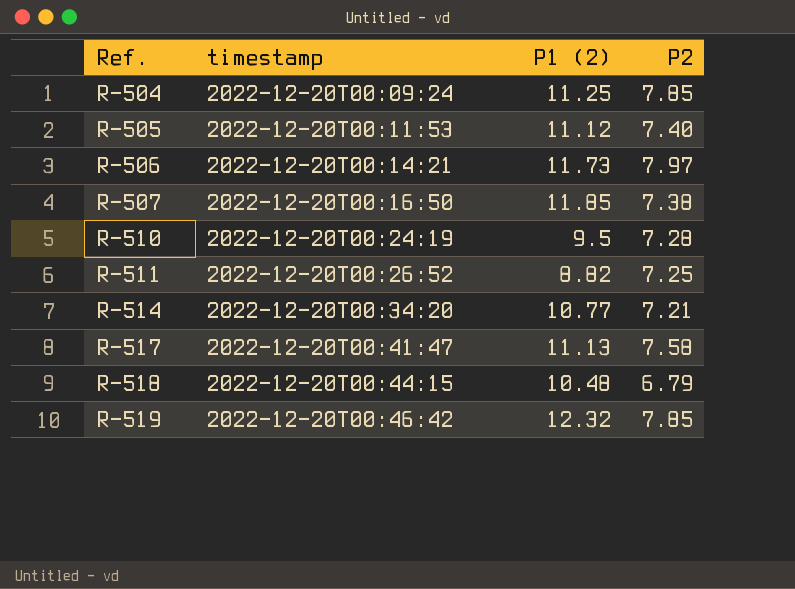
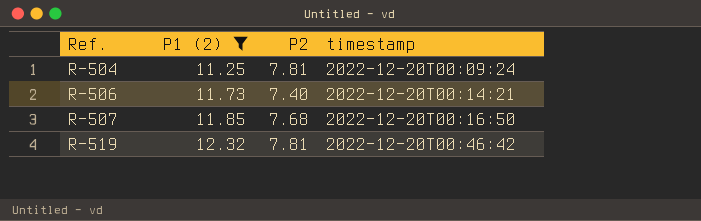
filter: none -> P1 (2) >= 11.25
column timestamp | position: 2 -> 4
R-504 | P2: 7.85 -> 7.81
R-506 | P2: 7.97 -> 7.40
R-507 | P2: 7.38 -> 7.68
R-519 | P2: 7.85 -> 7.81

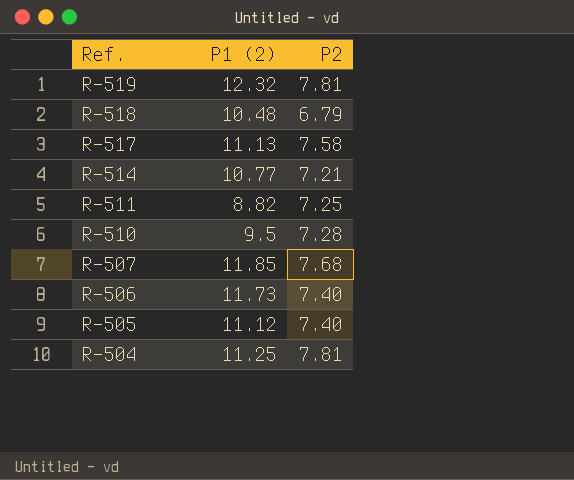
filter: P1 (2) >= 11.25 -> none
row order: Ref. ascending -> Ref. descending
column timestamp | position: 4 -> none

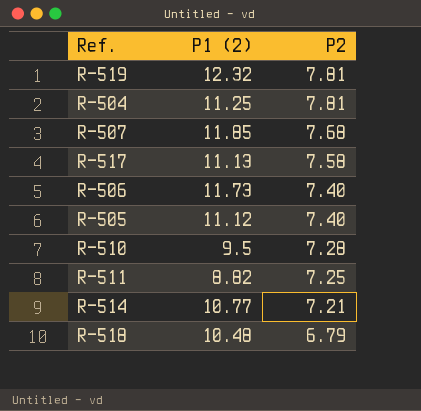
row order: Ref. descending -> P2 descending

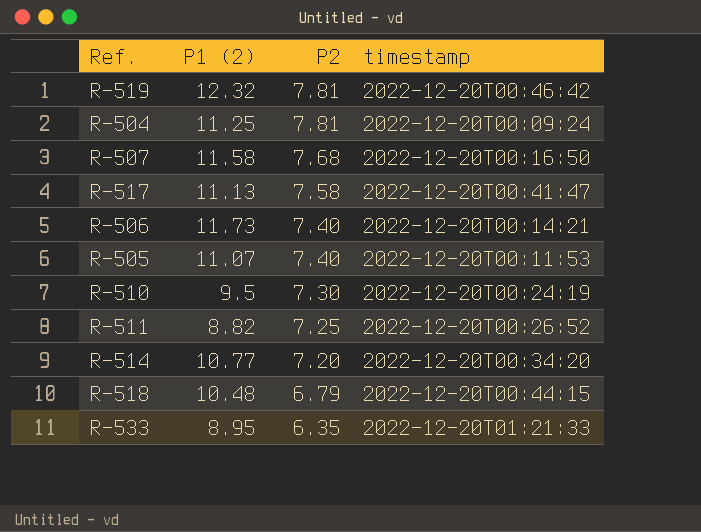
column timestamp | position: none -> 4
R-507 | P1 (2): 11.85 -> 11.58
R-505 | P1 (2): 11.12 -> 11.07
R-510 | P2: 7.28 -> 7.30
R-514 | P2: 7.21 -> 7.20
row R-533: none -> 8.95 | 6.35 | 2022-12-20T01:21:33

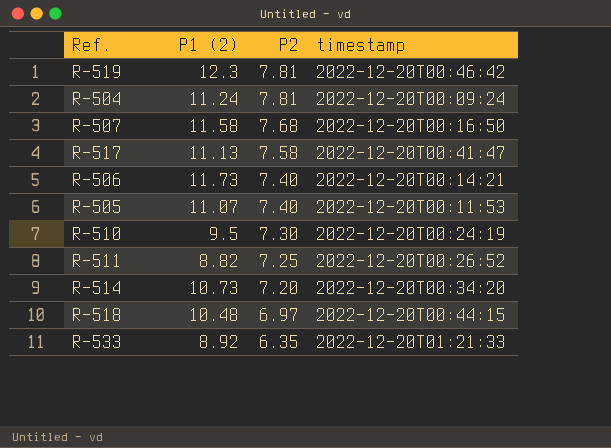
R-519 | P1 (2): 12.32 -> 12.3
R-504 | P1 (2): 11.25 -> 11.24
R-514 | P1 (2): 10.77 -> 10.73
R-518 | P2: 6.79 -> 6.97
R-533 | P1 (2): 8.95 -> 8.92

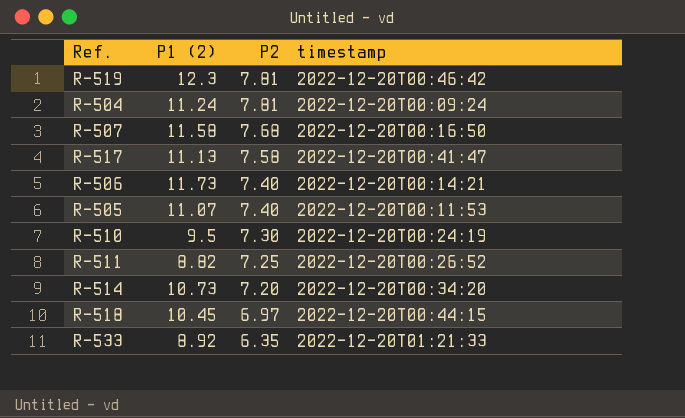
R-518 | P1 (2): 10.48 -> 10.45

